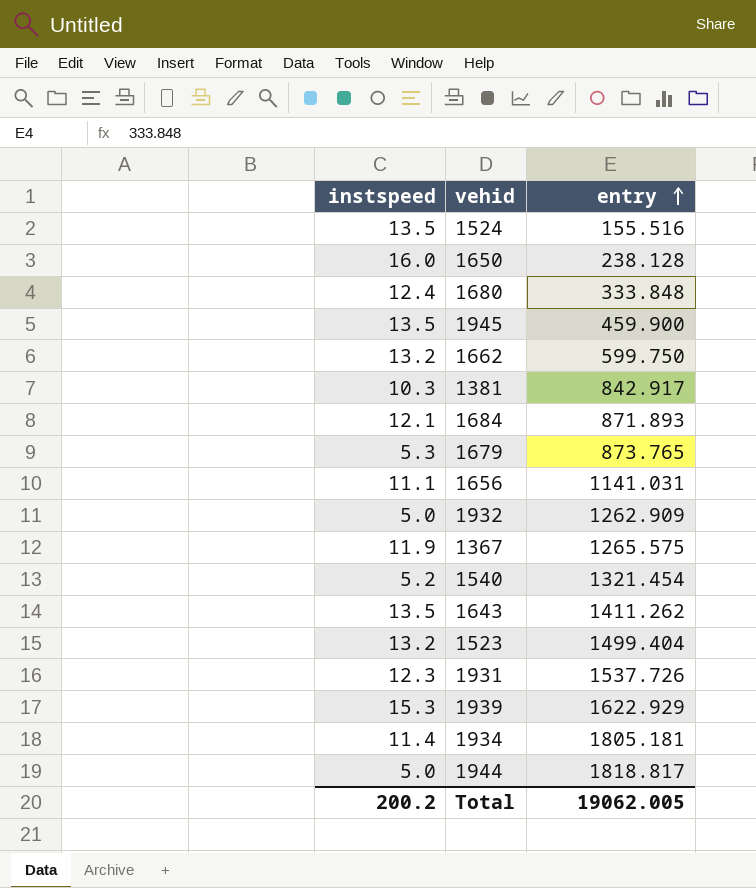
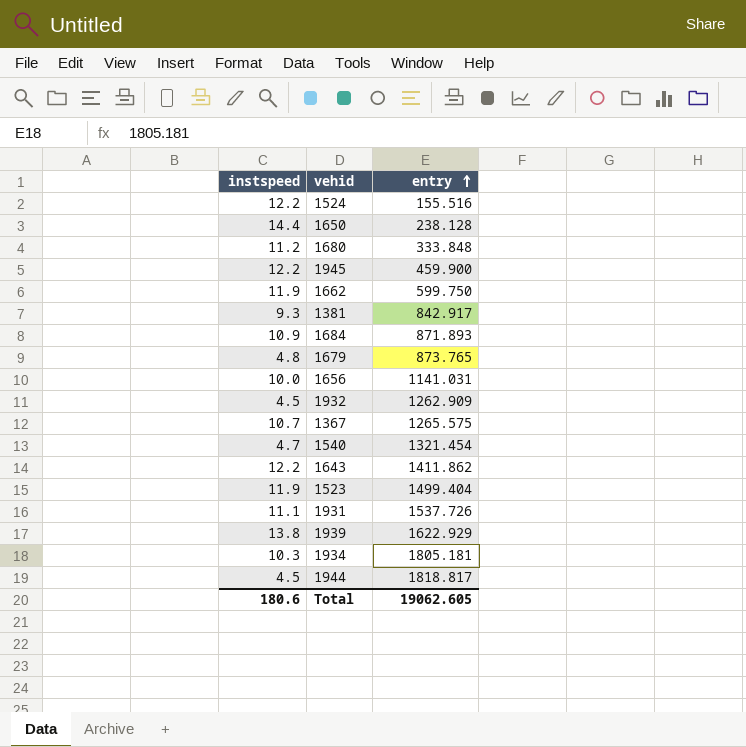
1524 | instspeed: 13.5 -> 12.2
1650 | instspeed: 16.0 -> 14.4
1680 | instspeed: 12.4 -> 11.2
1945 | instspeed: 13.5 -> 12.2
1662 | instspeed: 13.2 -> 11.9
1381 | instspeed: 10.3 -> 9.3
1684 | instspeed: 12.1 -> 10.9
1679 | instspeed: 5.3 -> 4.8
1656 | instspeed: 11.1 -> 10.0
1932 | instspeed: 5.0 -> 4.5
1367 | instspeed: 11.9 -> 10.7
1540 | instspeed: 5.2 -> 4.7
1643 | instspeed: 13.5 -> 12.2
1643 | entry: 1411.262 -> 1411.862
1523 | instspeed: 13.2 -> 11.9
1931 | instspeed: 12.3 -> 11.1
1939 | instspeed: 15.3 -> 13.8
1934 | instspeed: 11.4 -> 10.3
1944 | instspeed: 5.0 -> 4.5
Total | instspeed: 200.2 -> 180.6
Total | entry: 19062.005 -> 19062.605

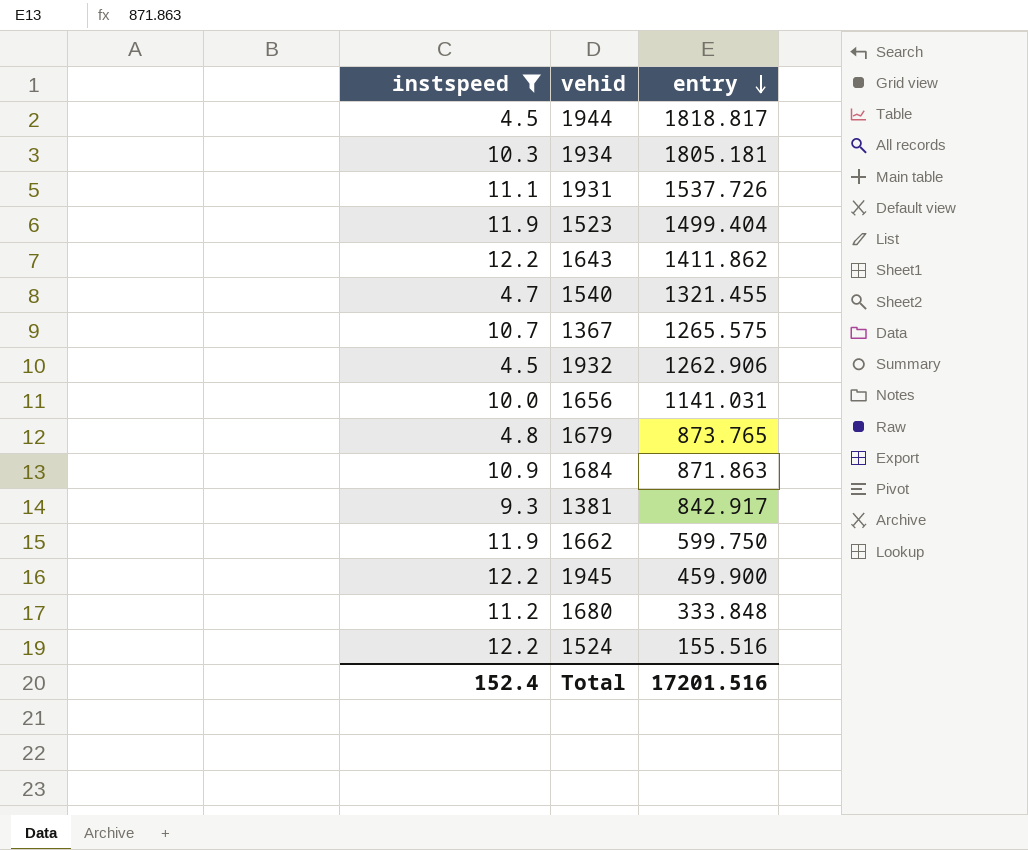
filter: none -> instspeed <= 12.2
row order: entry ascending -> entry descending
1540 | entry: 1321.454 -> 1321.455
1932 | entry: 1262.909 -> 1262.906
1684 | entry: 871.893 -> 871.863
Total | instspeed: 180.6 -> 152.4
Total | entry: 19062.605 -> 17201.516

